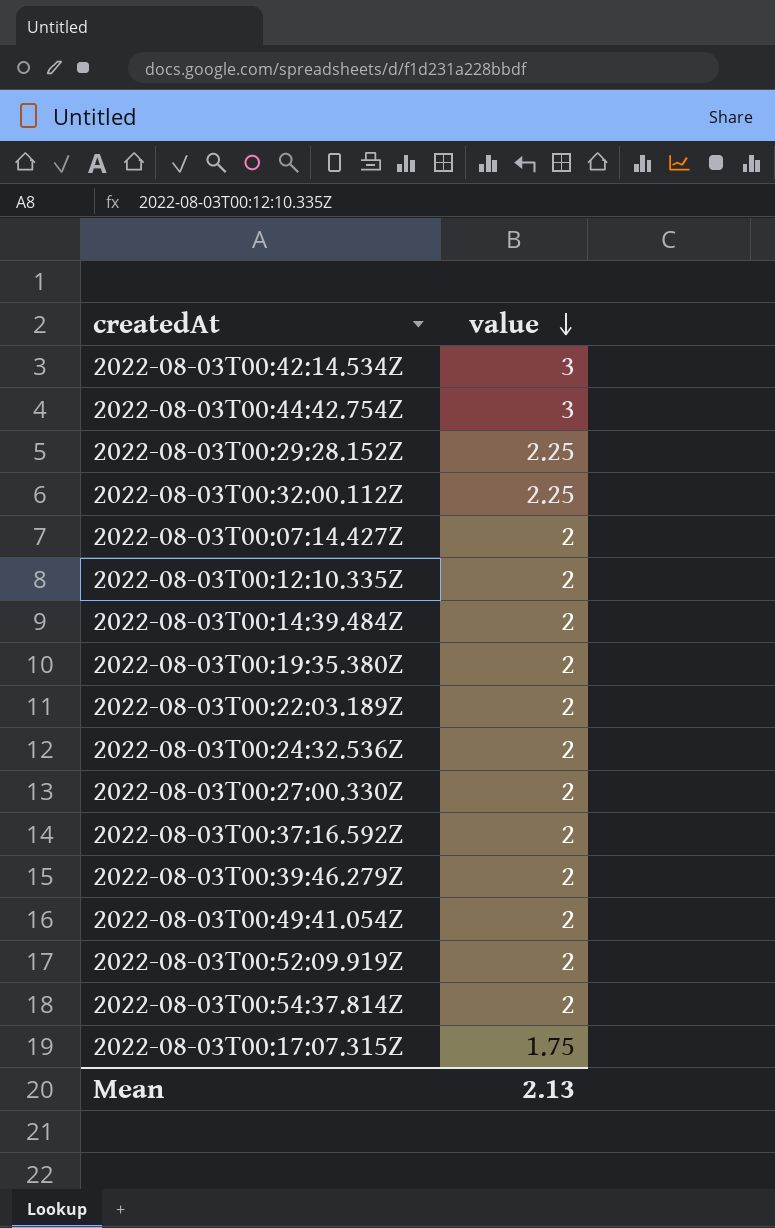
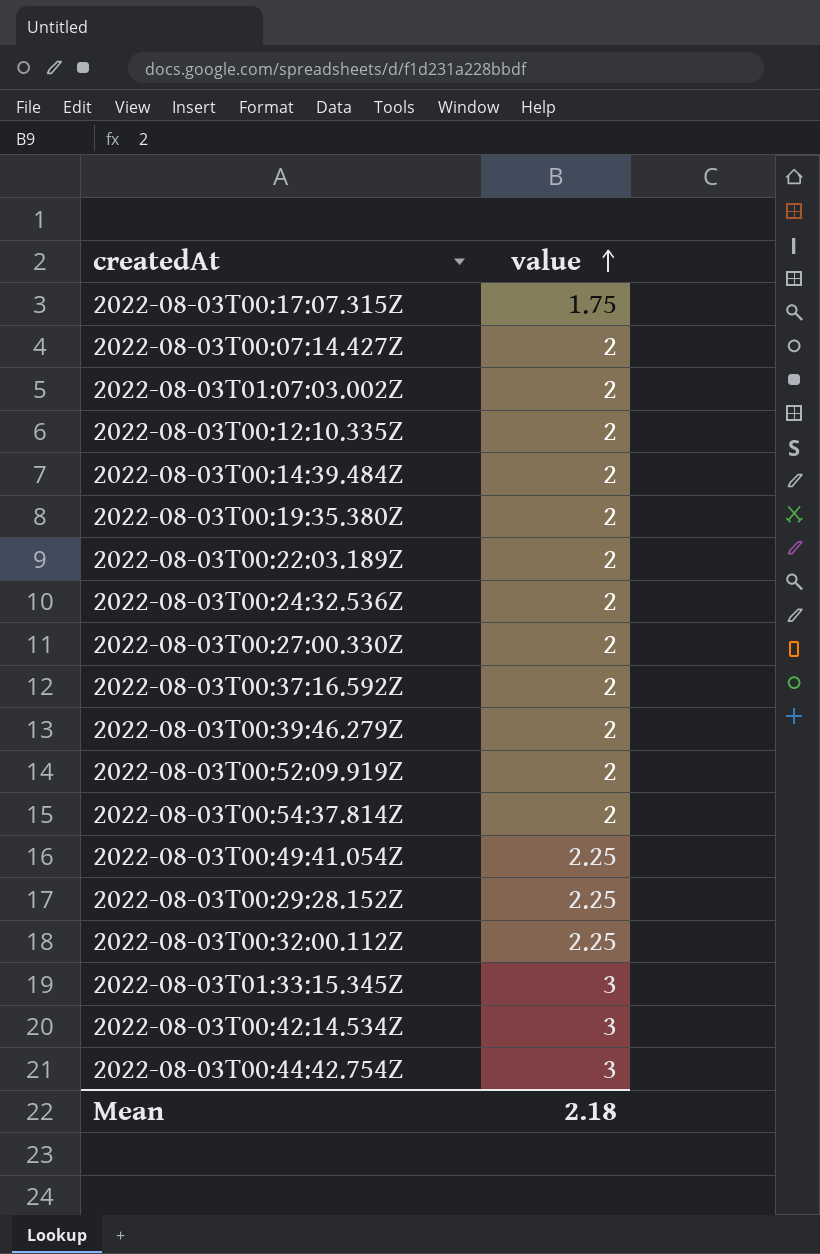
row order: value descending -> value ascending
row 2022-08-03T01:07:03.002Z: none -> 2
2022-08-03T00:49:41.054Z | value: 2 -> 2.25
row 2022-08-03T01:33:15.345Z: none -> 3
Mean | value: 2.13 -> 2.18

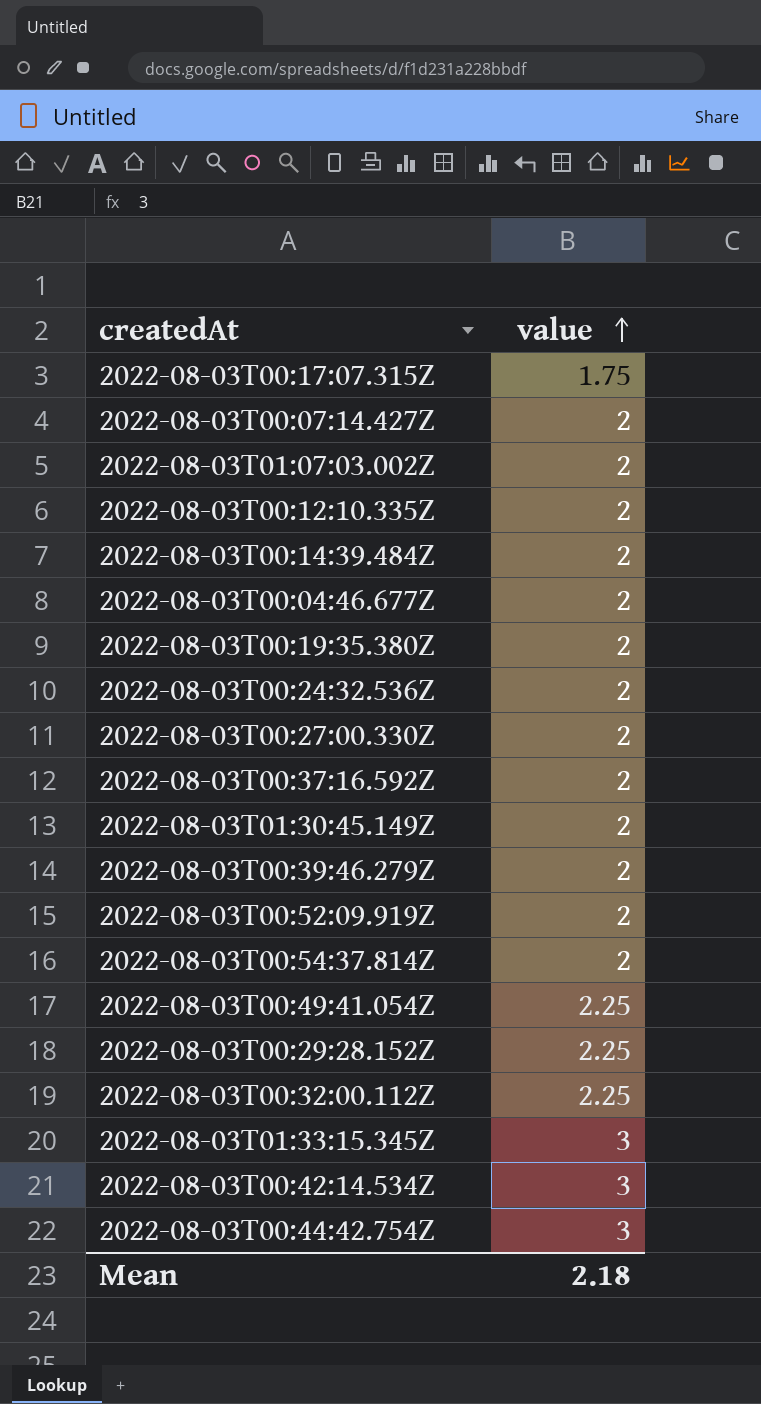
row 2022-08-03T00:22:03.189Z: 2 -> none
row 2022-08-03T00:04:46.677Z: none -> 2
row 2022-08-03T01:30:45.149Z: none -> 2

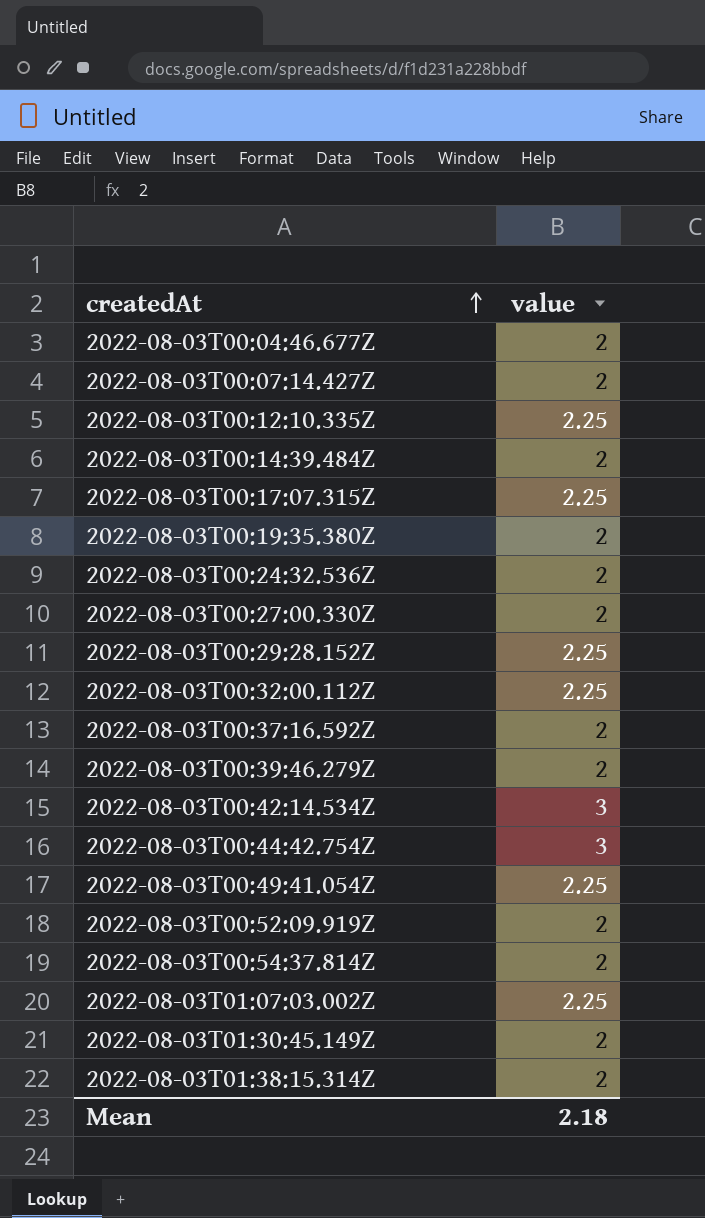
row order: value ascending -> createdAt ascending
row 2022-08-03T01:33:15.345Z: 3 -> none
2022-08-03T00:12:10.335Z | value: 2 -> 2.25
2022-08-03T00:17:07.315Z | value: 1.75 -> 2.25
2022-08-03T01:07:03.002Z | value: 2 -> 2.25
row 2022-08-03T01:38:15.314Z: none -> 2

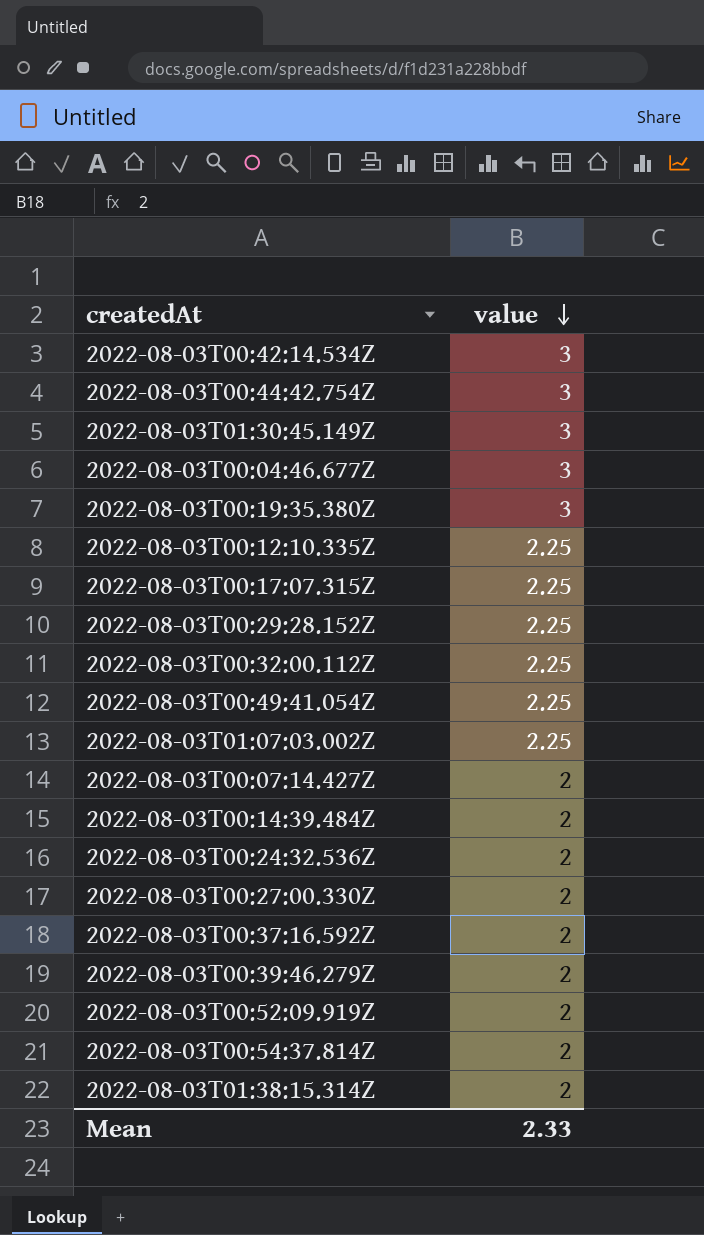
row order: createdAt ascending -> value descending
2022-08-03T01:30:45.149Z | value: 2 -> 3
2022-08-03T00:04:46.677Z | value: 2 -> 3
2022-08-03T00:19:35.380Z | value: 2 -> 3
Mean | value: 2.18 -> 2.33

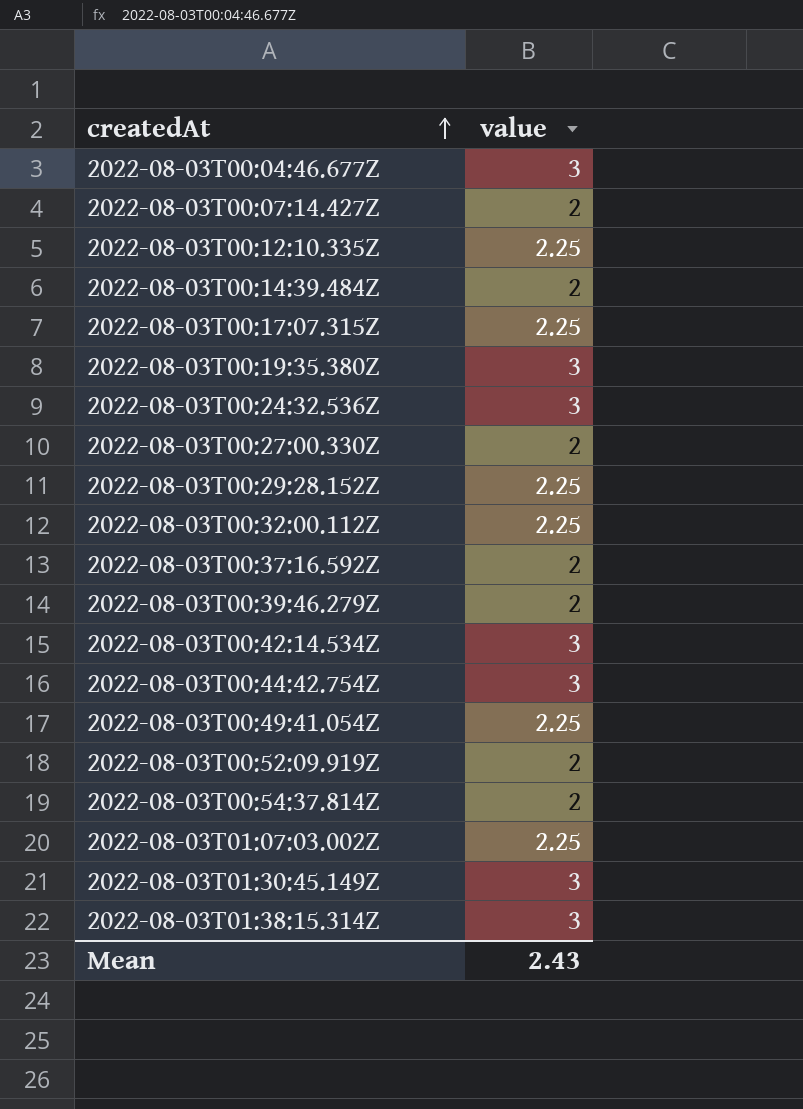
row order: value descending -> createdAt ascending
2022-08-03T00:24:32.536Z | value: 2 -> 3
2022-08-03T01:38:15.314Z | value: 2 -> 3
Mean | value: 2.33 -> 2.43

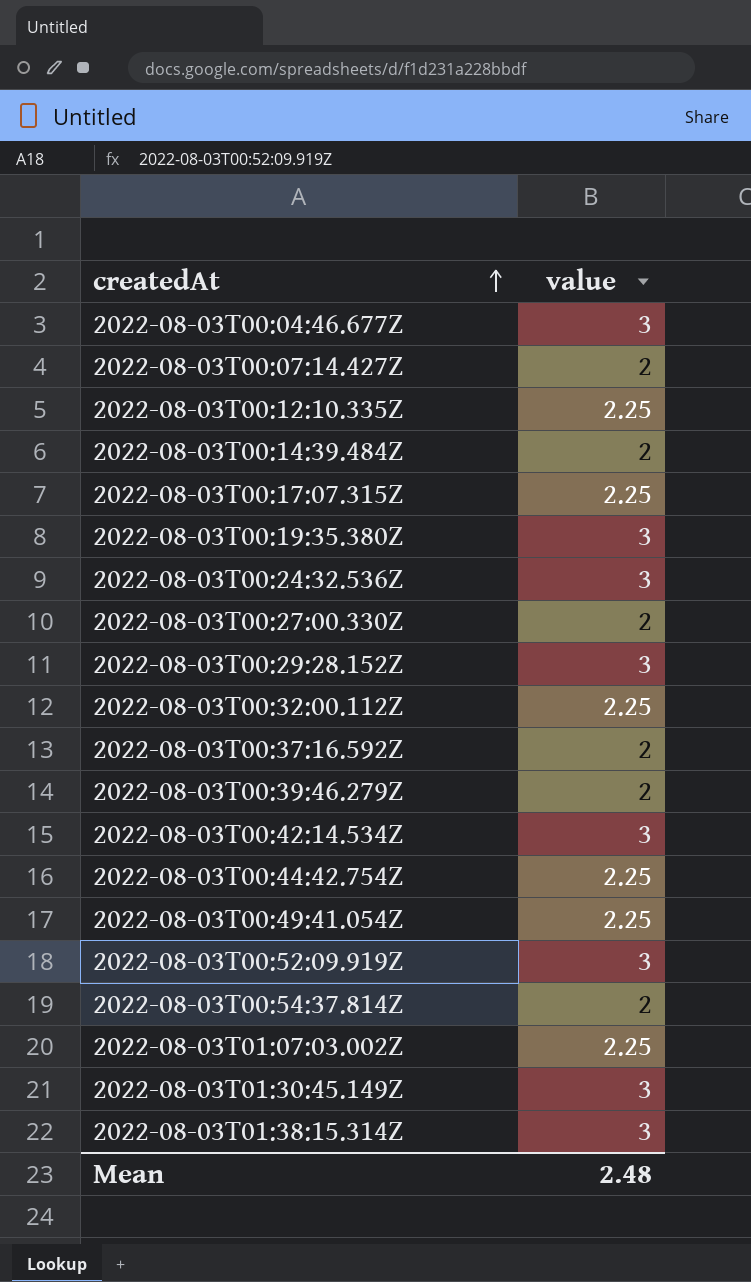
2022-08-03T00:29:28.152Z | value: 2.25 -> 3
2022-08-03T00:44:42.754Z | value: 3 -> 2.25
2022-08-03T00:52:09.919Z | value: 2 -> 3
Mean | value: 2.43 -> 2.48

